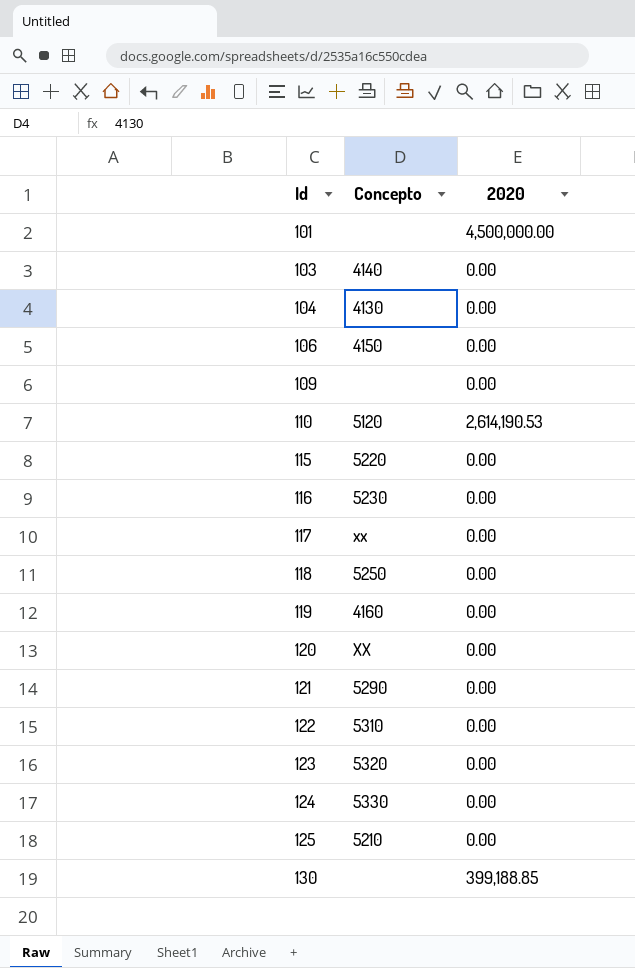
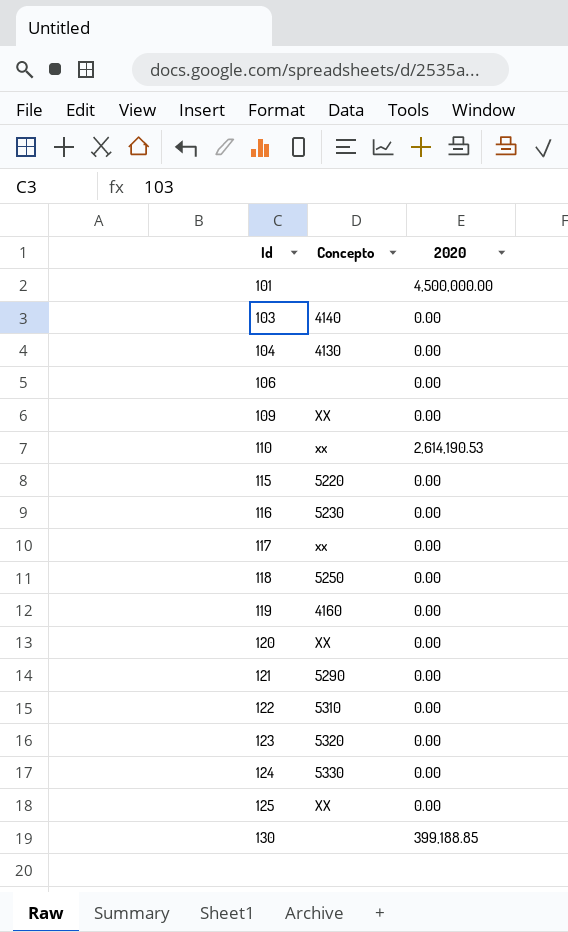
106 | Concepto: 4150 -> none
109 | Concepto: none -> XX
110 | Concepto: 5120 -> xx
125 | Concepto: 5210 -> XX

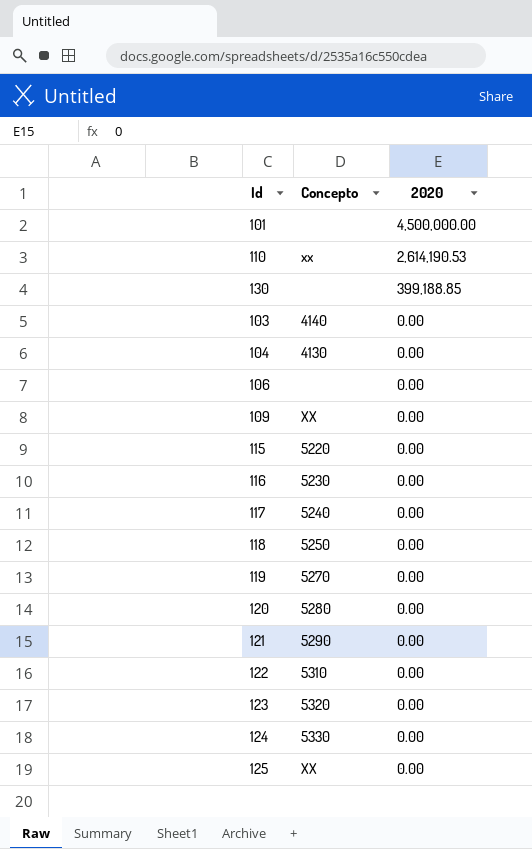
row order: Id ascending -> 2020 descending
117 | Concepto: xx -> 5240
119 | Concepto: 4160 -> 5270
120 | Concepto: XX -> 5280

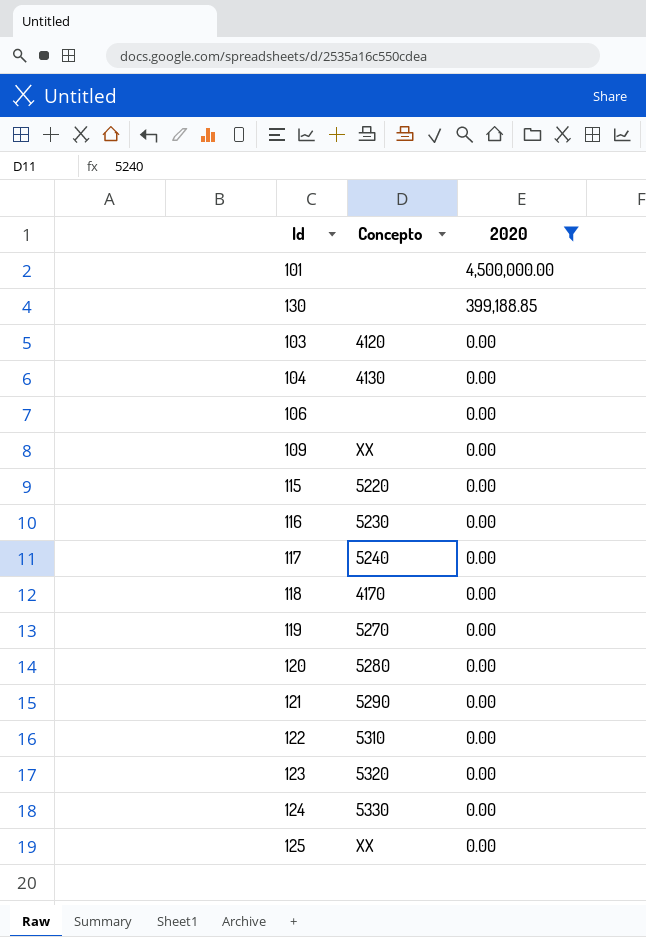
filter: none -> 2020 != 2,614,190.53
103 | Concepto: 4140 -> 4120
118 | Concepto: 5250 -> 4170

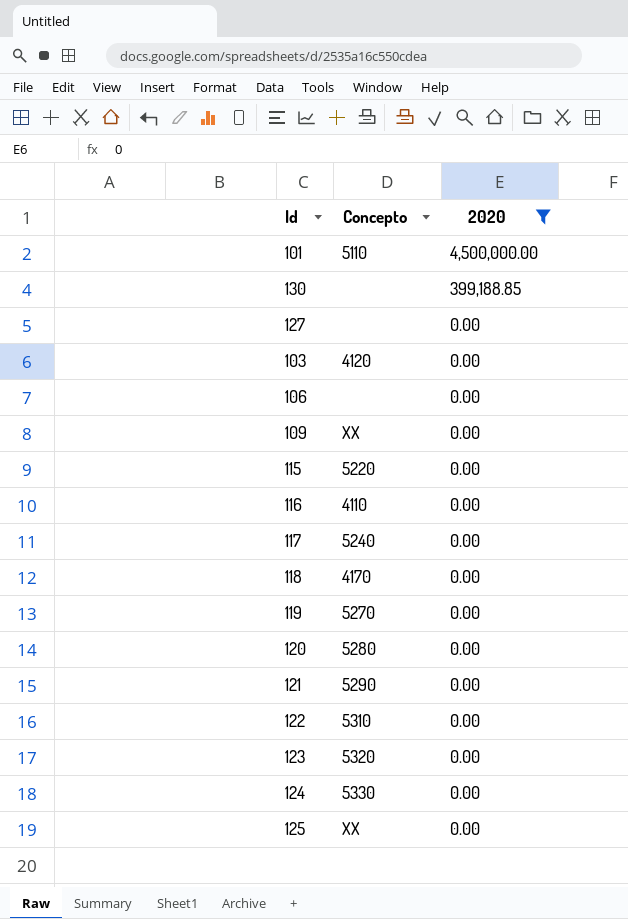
row 104: 4130 | 0.00 -> none
101 | Concepto: none -> 5110
row 127: none -> none | 0.00
116 | Concepto: 5230 -> 4110

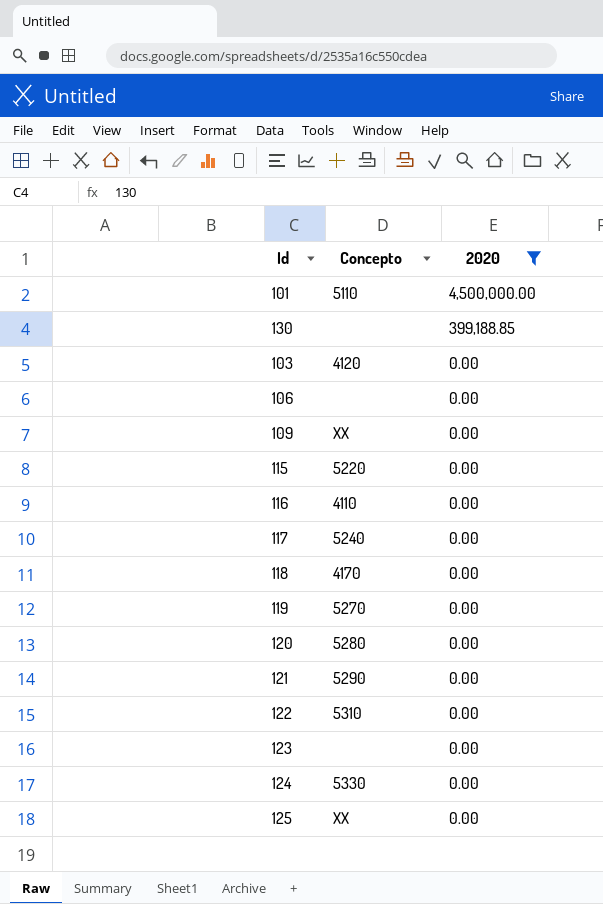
row 127: none | 0.00 -> none
123 | Concepto: 5320 -> none

